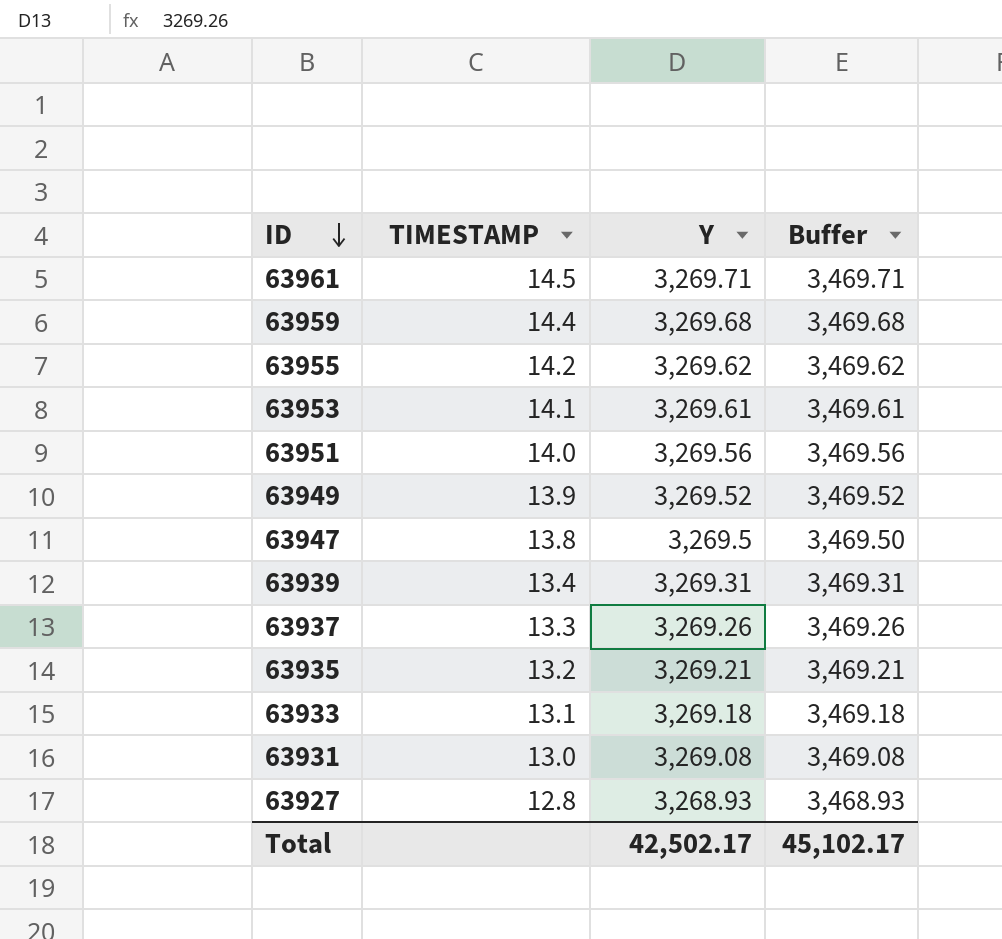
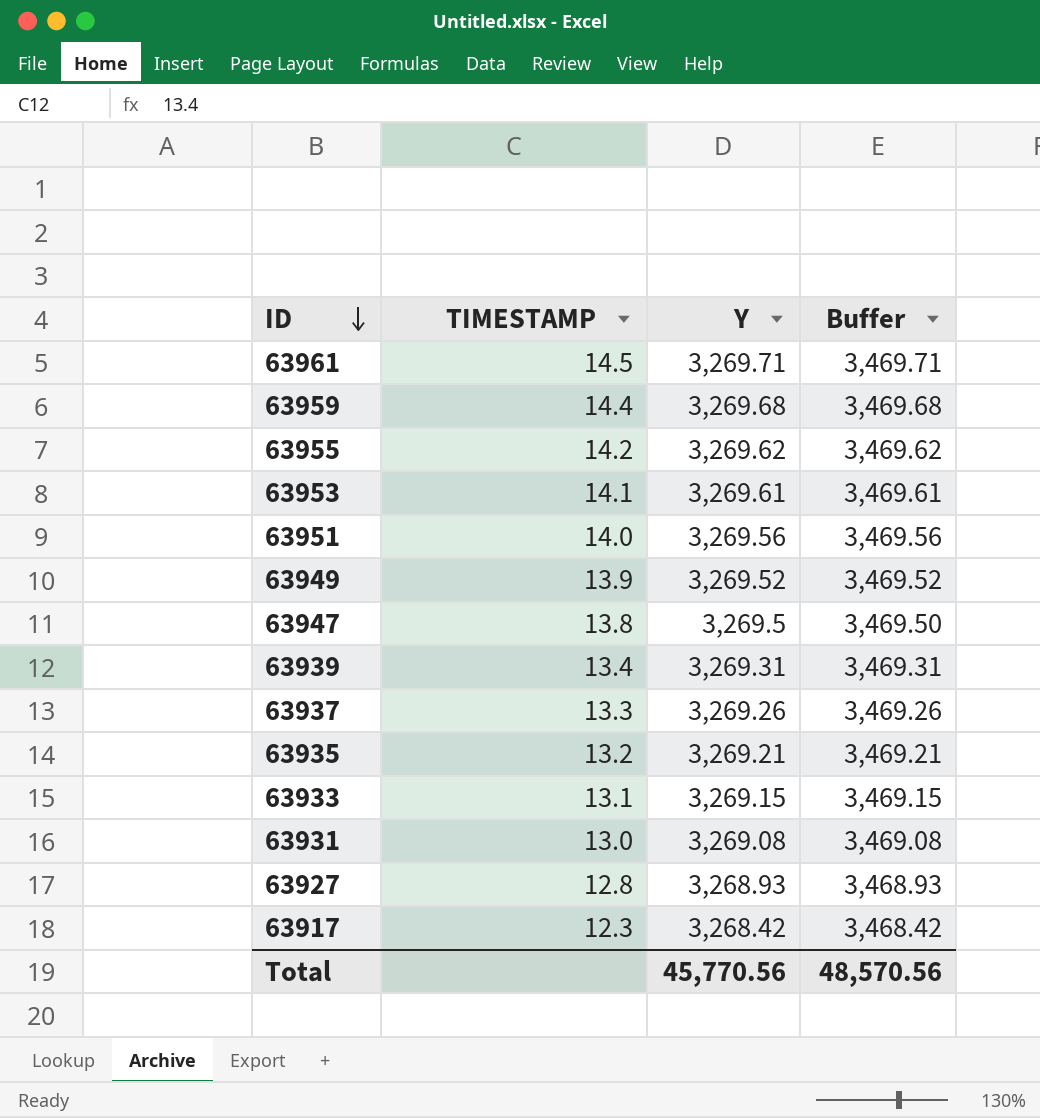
63933 | Y: 3,269.18 -> 3,269.15
63933 | Buffer: 3,469.18 -> 3,469.15
row 63917: none -> 12.3 | 3,268.42 | 3,468.42
Total | Y: 42,502.17 -> 45,770.56
Total | Buffer: 45,102.17 -> 48,570.56

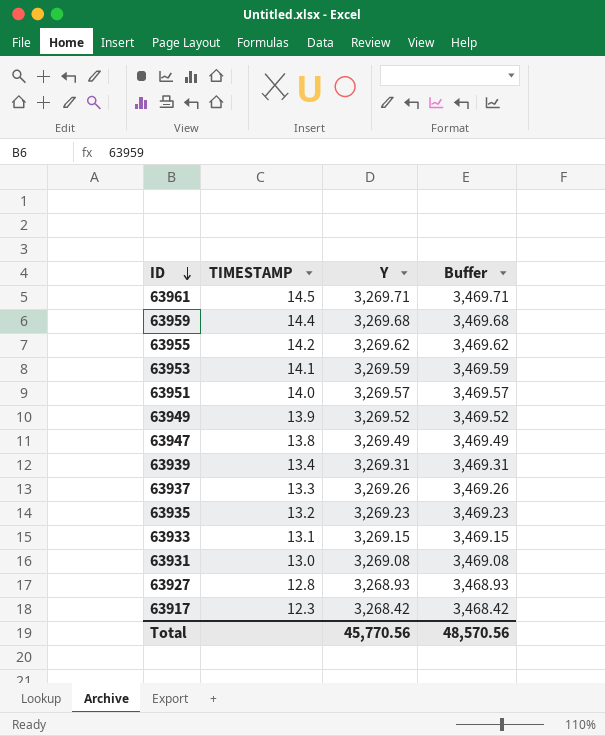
63953 | Y: 3,269.61 -> 3,269.59
63953 | Buffer: 3,469.61 -> 3,469.59
63951 | Y: 3,269.56 -> 3,269.57
63951 | Buffer: 3,469.56 -> 3,469.57
63947 | Y: 3,269.5 -> 3,269.49
63947 | Buffer: 3,469.50 -> 3,469.49
63935 | Y: 3,269.21 -> 3,269.23
63935 | Buffer: 3,469.21 -> 3,469.23

